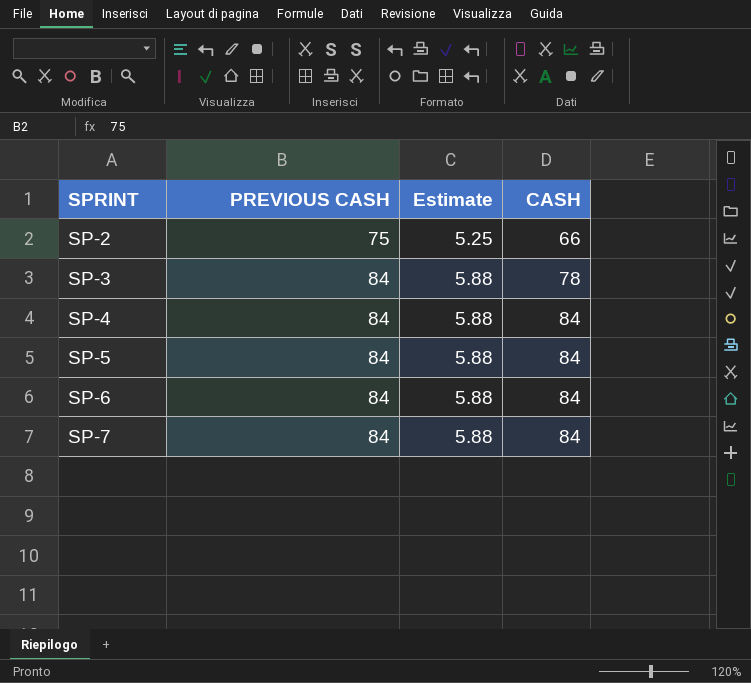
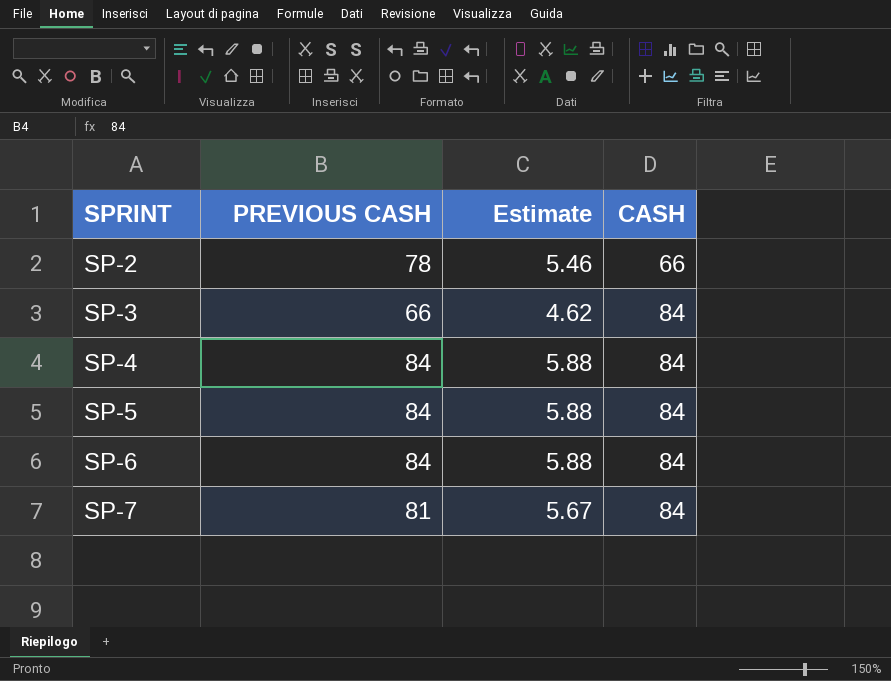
SP-2 | PREVIOUS CASH: 75 -> 78
SP-2 | Estimate: 5.25 -> 5.46
SP-3 | PREVIOUS CASH: 84 -> 66
SP-3 | Estimate: 5.88 -> 4.62
SP-3 | CASH: 78 -> 84
SP-7 | PREVIOUS CASH: 84 -> 81
SP-7 | Estimate: 5.88 -> 5.67

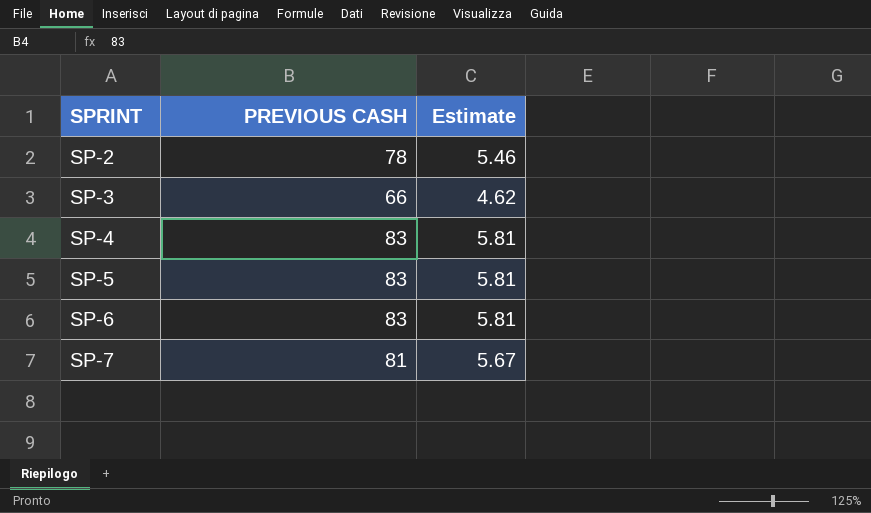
column CASH | position: 4 -> none
SP-4 | PREVIOUS CASH: 84 -> 83
SP-4 | Estimate: 5.88 -> 5.81
SP-5 | PREVIOUS CASH: 84 -> 83
SP-5 | Estimate: 5.88 -> 5.81
SP-6 | PREVIOUS CASH: 84 -> 83
SP-6 | Estimate: 5.88 -> 5.81

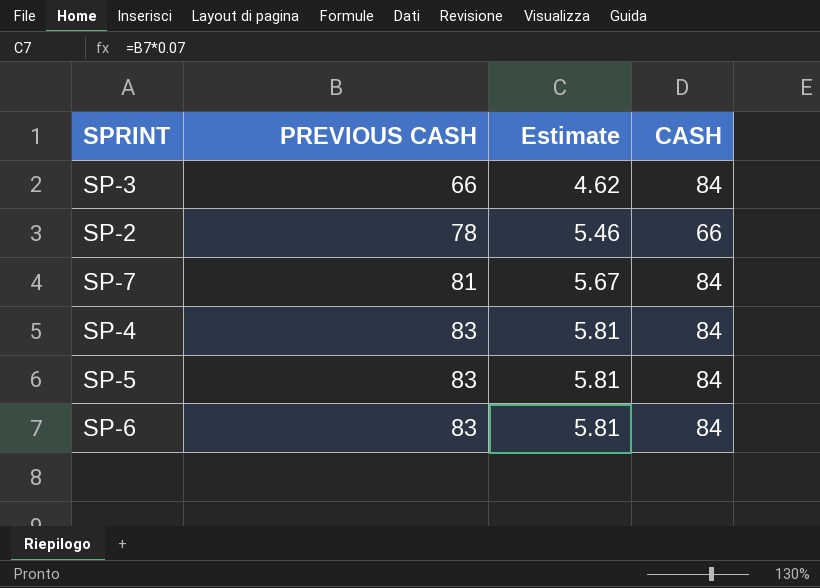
row order: SPRINT ascending -> PREVIOUS CASH ascending
column CASH | position: none -> 4

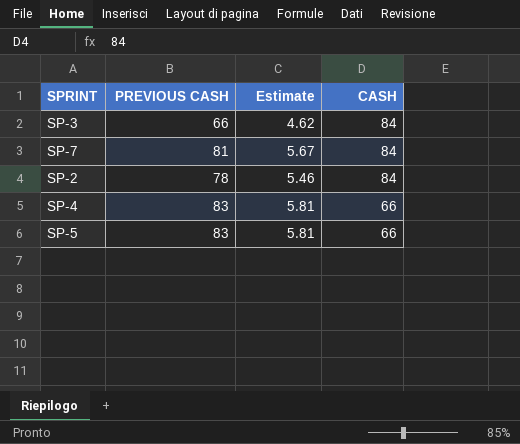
row order: PREVIOUS CASH ascending -> CASH descending
row SP-6: 83 | 5.81 | 84 -> none
SP-2 | CASH: 66 -> 84
SP-4 | CASH: 84 -> 66
SP-5 | CASH: 84 -> 66

